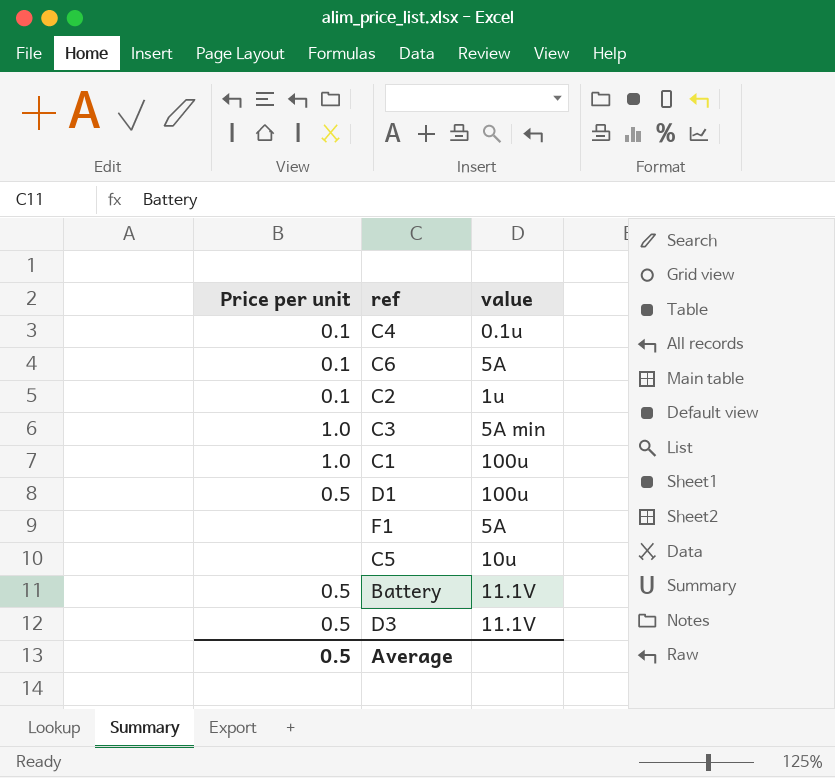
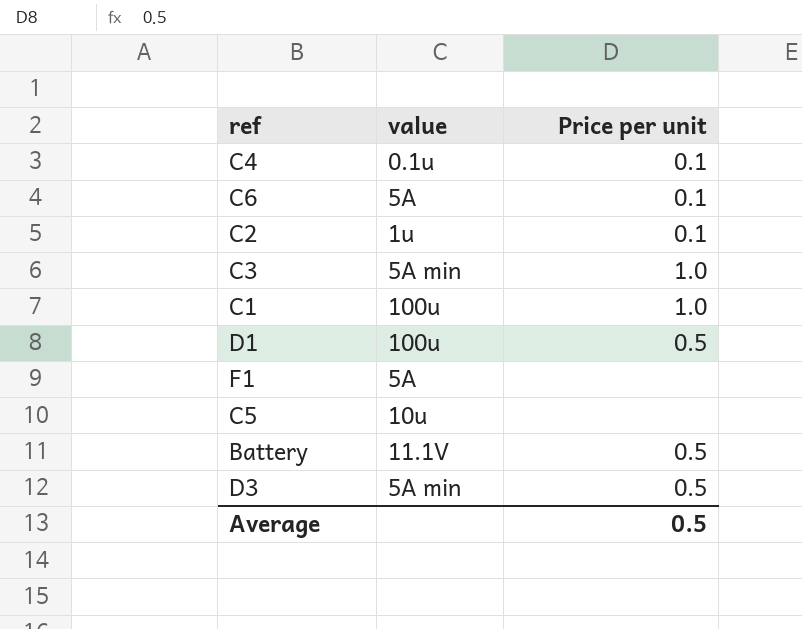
column Price per unit | position: 1 -> 3
D3 | value: 11.1V -> 5A min

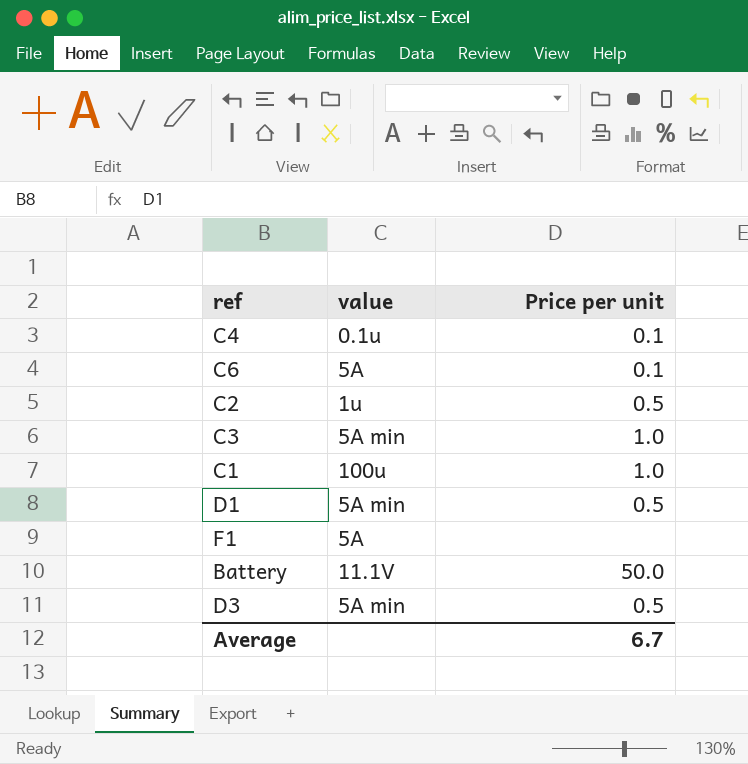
row C5: 10u | none -> none
C2 | Price per unit: 0.1 -> 0.5
D1 | value: 100u -> 5A min
Battery | Price per unit: 0.5 -> 50.0
Average | Price per unit: 0.5 -> 6.7

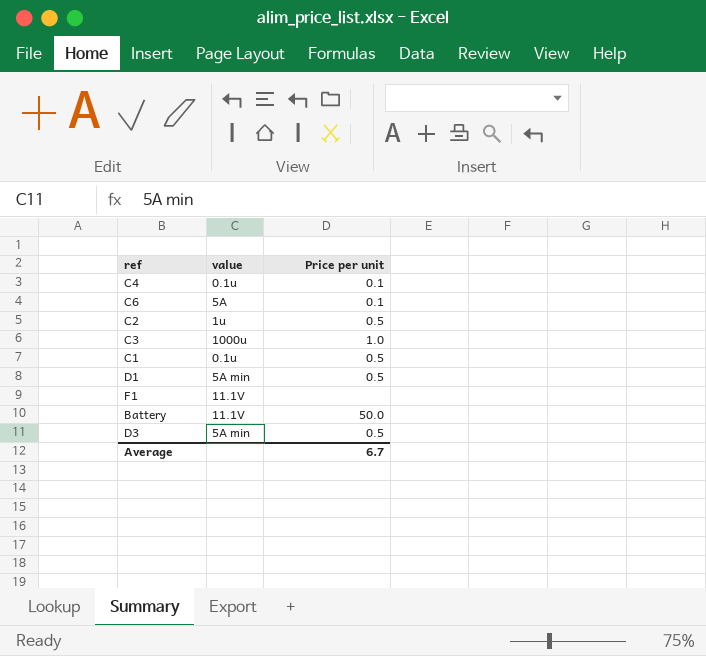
C3 | value: 5A min -> 1000u
C1 | value: 100u -> 0.1u
C1 | Price per unit: 1.0 -> 0.5
F1 | value: 5A -> 11.1V

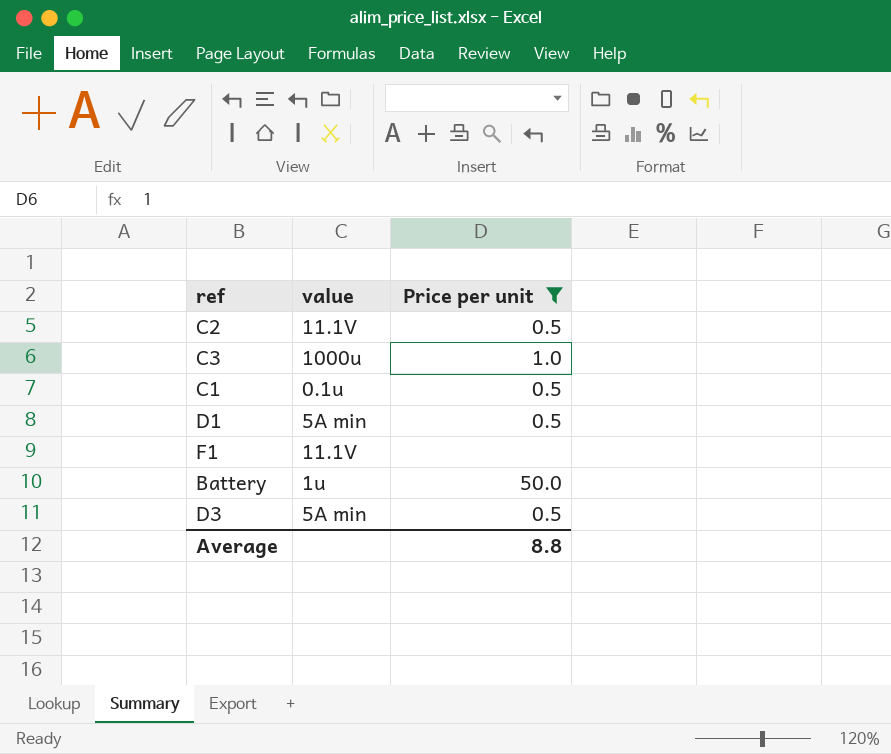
filter: none -> Price per unit != 0.1
C2 | value: 1u -> 11.1V
Battery | value: 11.1V -> 1u
Average | Price per unit: 6.7 -> 8.8

